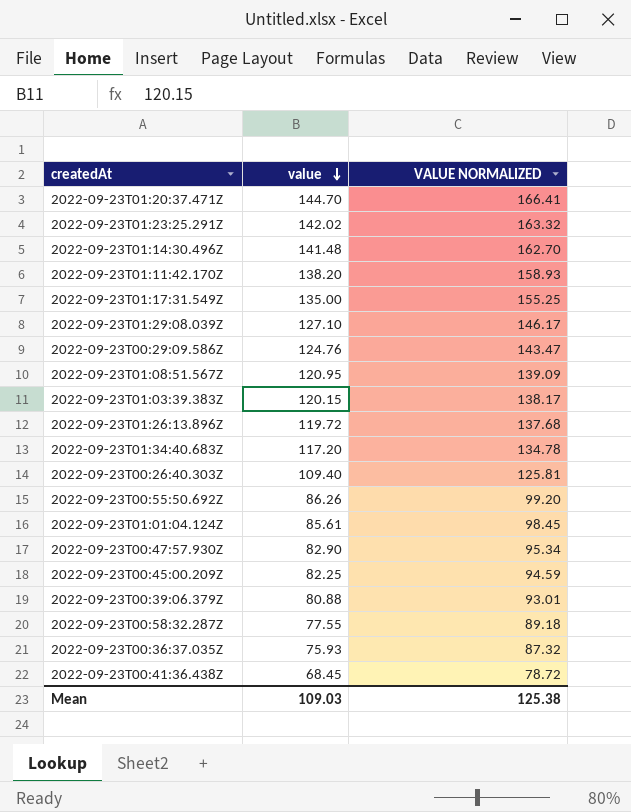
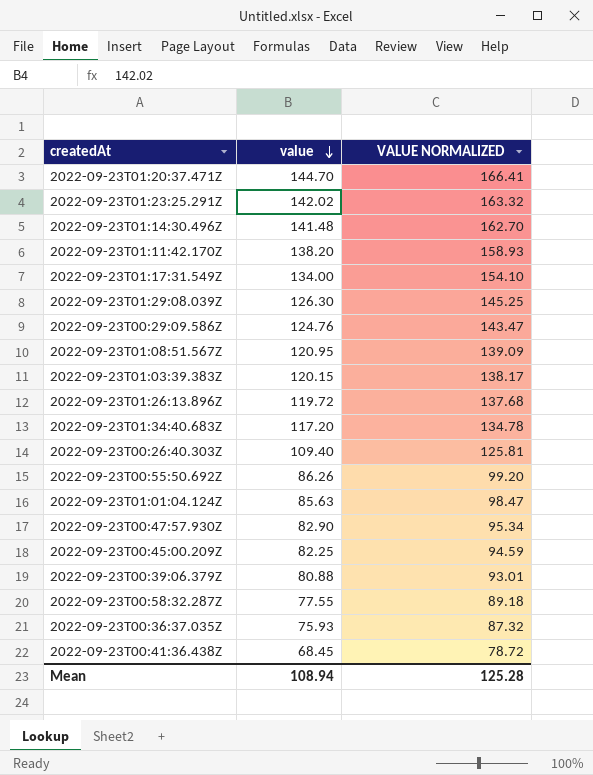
2022-09-23T01:17:31.549Z | value: 135.00 -> 134.00
2022-09-23T01:17:31.549Z | VALUE NORMALIZED: 155.25 -> 154.10
2022-09-23T01:29:08.039Z | value: 127.10 -> 126.30
2022-09-23T01:29:08.039Z | VALUE NORMALIZED: 146.17 -> 145.25
2022-09-23T01:01:04.124Z | value: 85.61 -> 85.63
2022-09-23T01:01:04.124Z | VALUE NORMALIZED: 98.45 -> 98.47
Mean | value: 109.03 -> 108.94
Mean | VALUE NORMALIZED: 125.38 -> 125.28

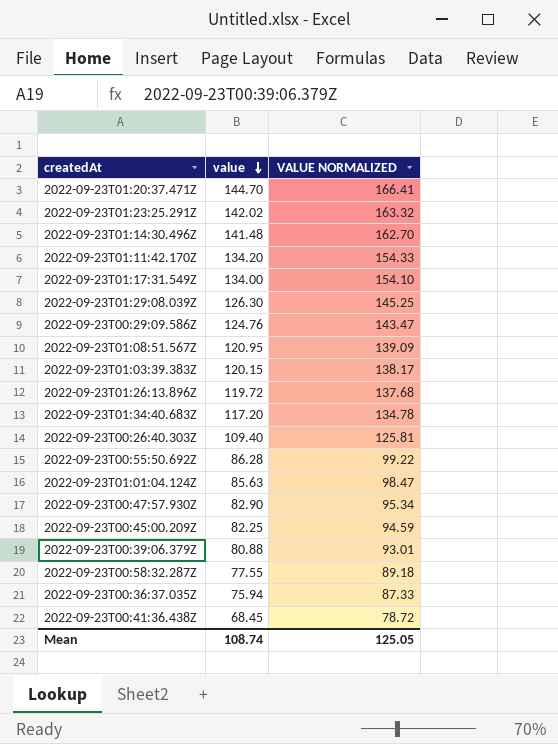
2022-09-23T01:11:42.170Z | value: 138.20 -> 134.20
2022-09-23T01:11:42.170Z | VALUE NORMALIZED: 158.93 -> 154.33
2022-09-23T00:55:50.692Z | value: 86.26 -> 86.28
2022-09-23T00:55:50.692Z | VALUE NORMALIZED: 99.20 -> 99.22
2022-09-23T00:36:37.035Z | value: 75.93 -> 75.94
2022-09-23T00:36:37.035Z | VALUE NORMALIZED: 87.32 -> 87.33
Mean | value: 108.94 -> 108.74
Mean | VALUE NORMALIZED: 125.28 -> 125.05

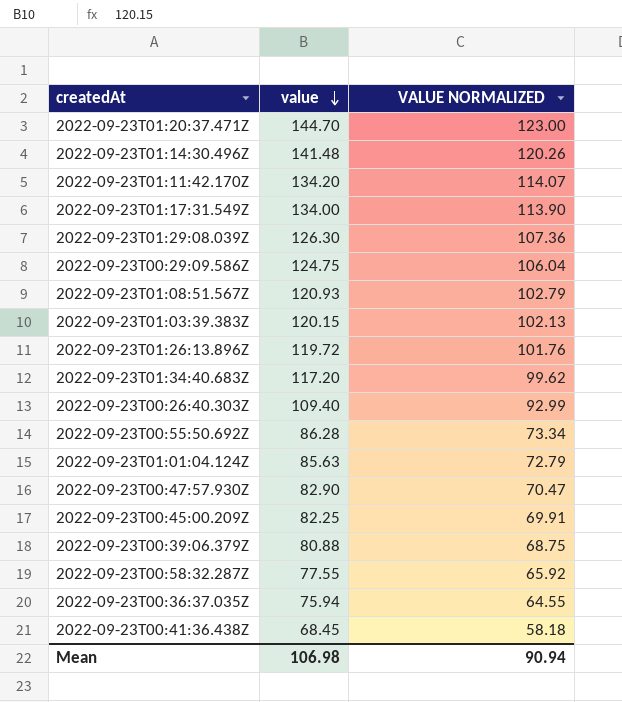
column VALUE NORMALIZED | formula: [value] * 1.15 -> [value] * 0.85
row 2022-09-23T01:23:25.291Z: 142.02 | 163.32 -> none
2022-09-23T00:29:09.586Z | value: 124.76 -> 124.75
2022-09-23T01:08:51.567Z | value: 120.95 -> 120.93
Mean | value: 108.74 -> 106.98
Mean | VALUE NORMALIZED: 125.05 -> 90.94

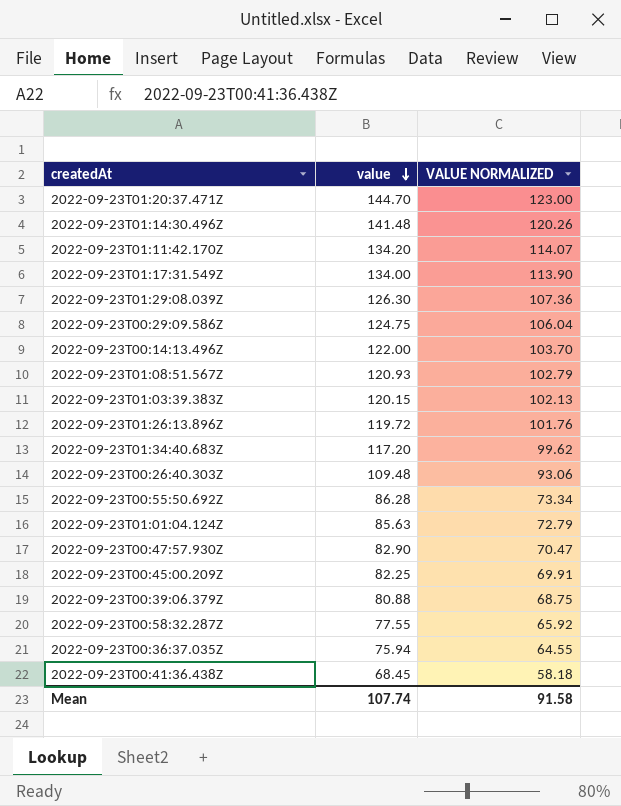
row 2022-09-23T00:14:13.496Z: none -> 122.00 | 103.70
2022-09-23T00:26:40.303Z | value: 109.40 -> 109.48
2022-09-23T00:26:40.303Z | VALUE NORMALIZED: 92.99 -> 93.06
Mean | value: 106.98 -> 107.74
Mean | VALUE NORMALIZED: 90.94 -> 91.58

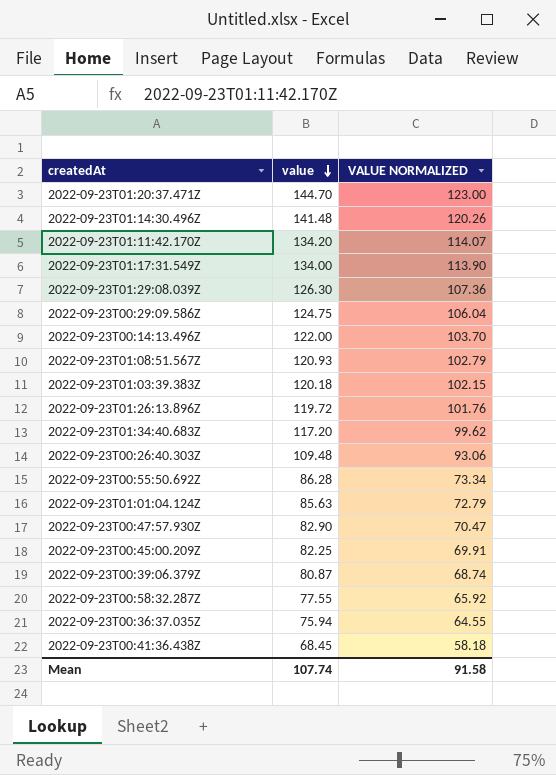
2022-09-23T01:03:39.383Z | value: 120.15 -> 120.18
2022-09-23T01:03:39.383Z | VALUE NORMALIZED: 102.13 -> 102.15
2022-09-23T00:39:06.379Z | value: 80.88 -> 80.87
2022-09-23T00:39:06.379Z | VALUE NORMALIZED: 68.75 -> 68.74

